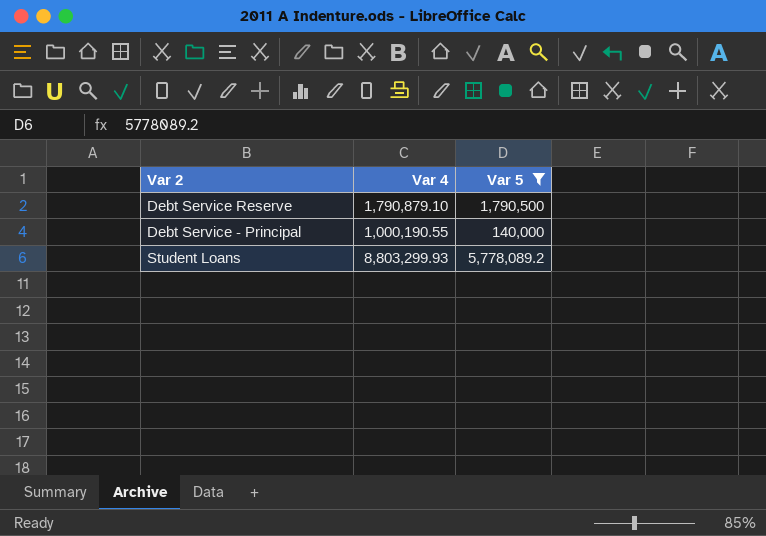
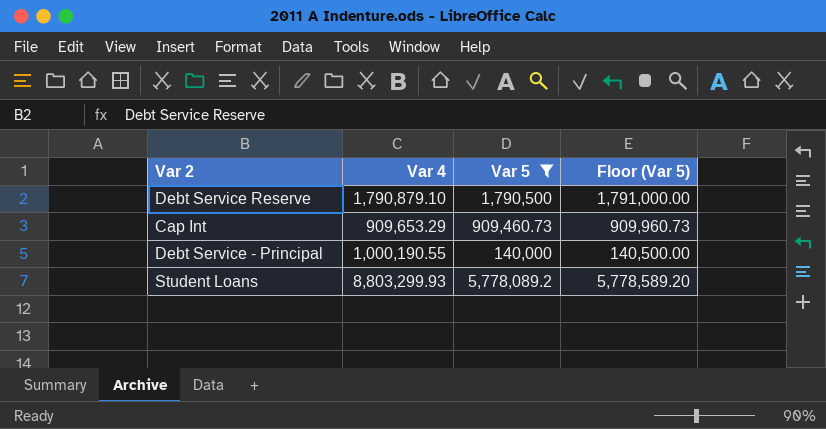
column Floor (Var 5) | formula: none -> [Var 5] + 500
row Cap Int: none -> 909,653.29 | 909,460.73 | 909,960.73

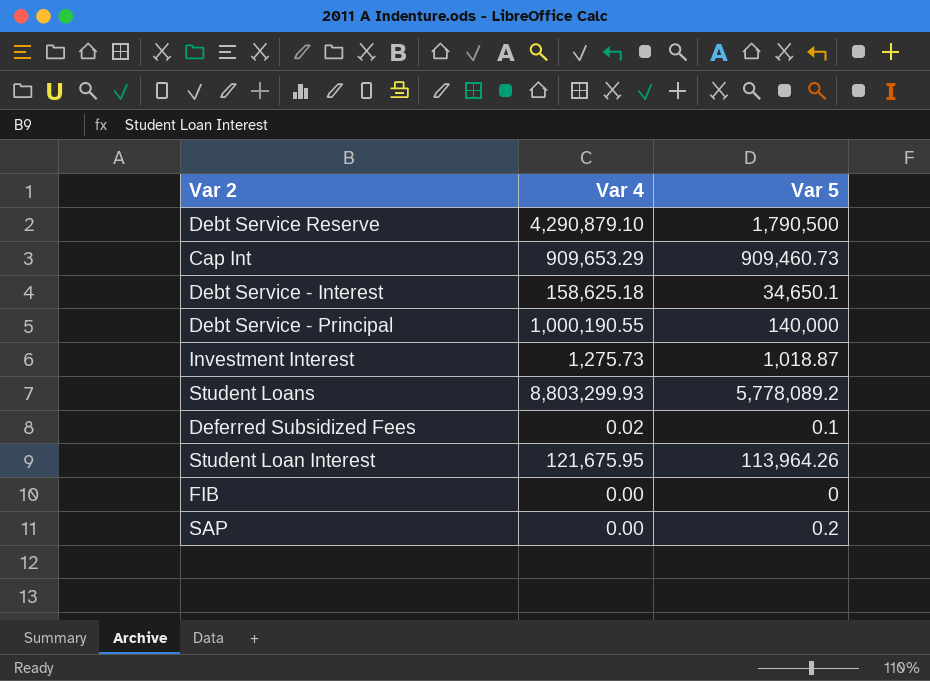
filter: Var 5 >= 140,000 -> none
column Floor (Var 5) | formula: [Var 5] + 500 -> none
Debt Service Reserve | Var 4: 1,790,879.10 -> 4,290,879.10

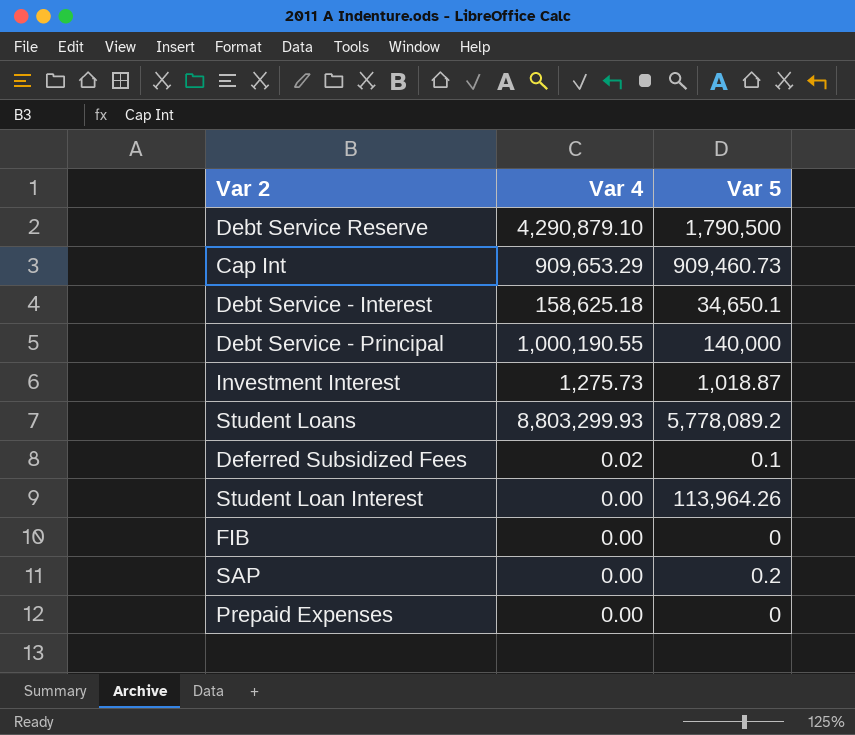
Student Loan Interest | Var 4: 121,675.95 -> 0.00
row Prepaid Expenses: none -> 0.00 | 0

